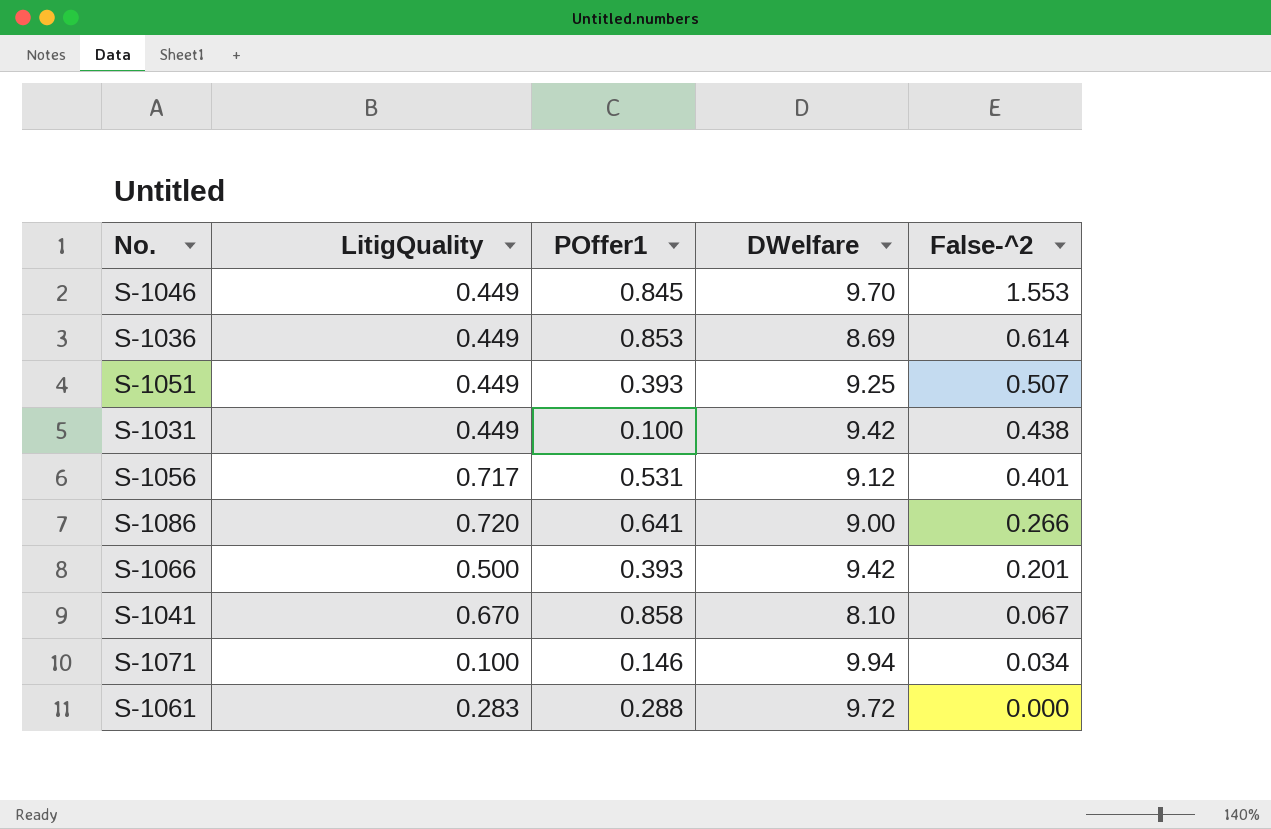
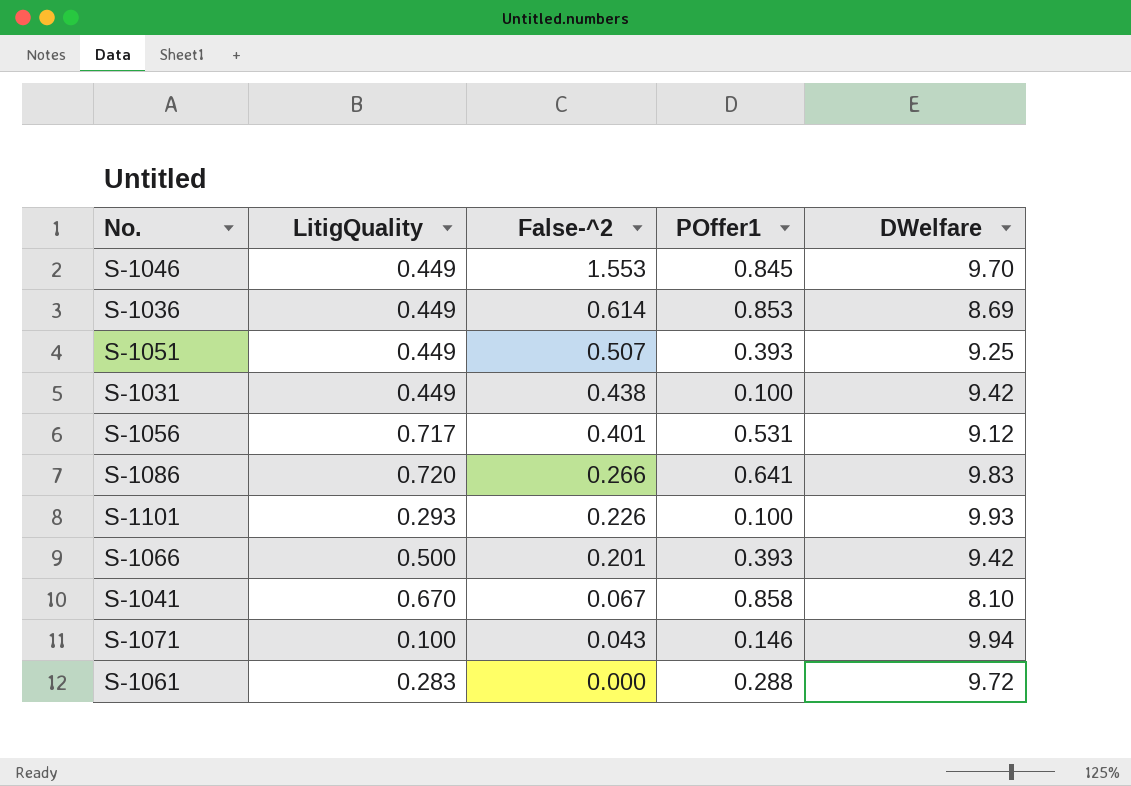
column False-^2 | position: 5 -> 3
S-1086 | DWelfare: 9.00 -> 9.83
row S-1101: none -> 0.293 | 0.226 | 0.100 | 9.93
S-1071 | False-^2: 0.034 -> 0.043

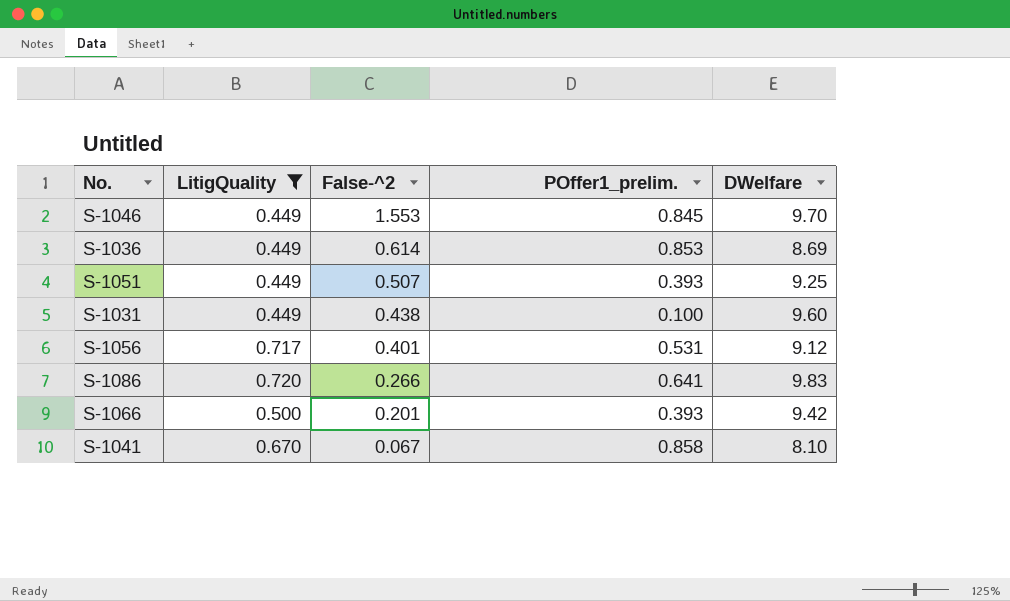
filter: none -> LitigQuality >= 0.449
column name: POffer1 -> POffer1_prelim.
S-1031 | DWelfare: 9.42 -> 9.60

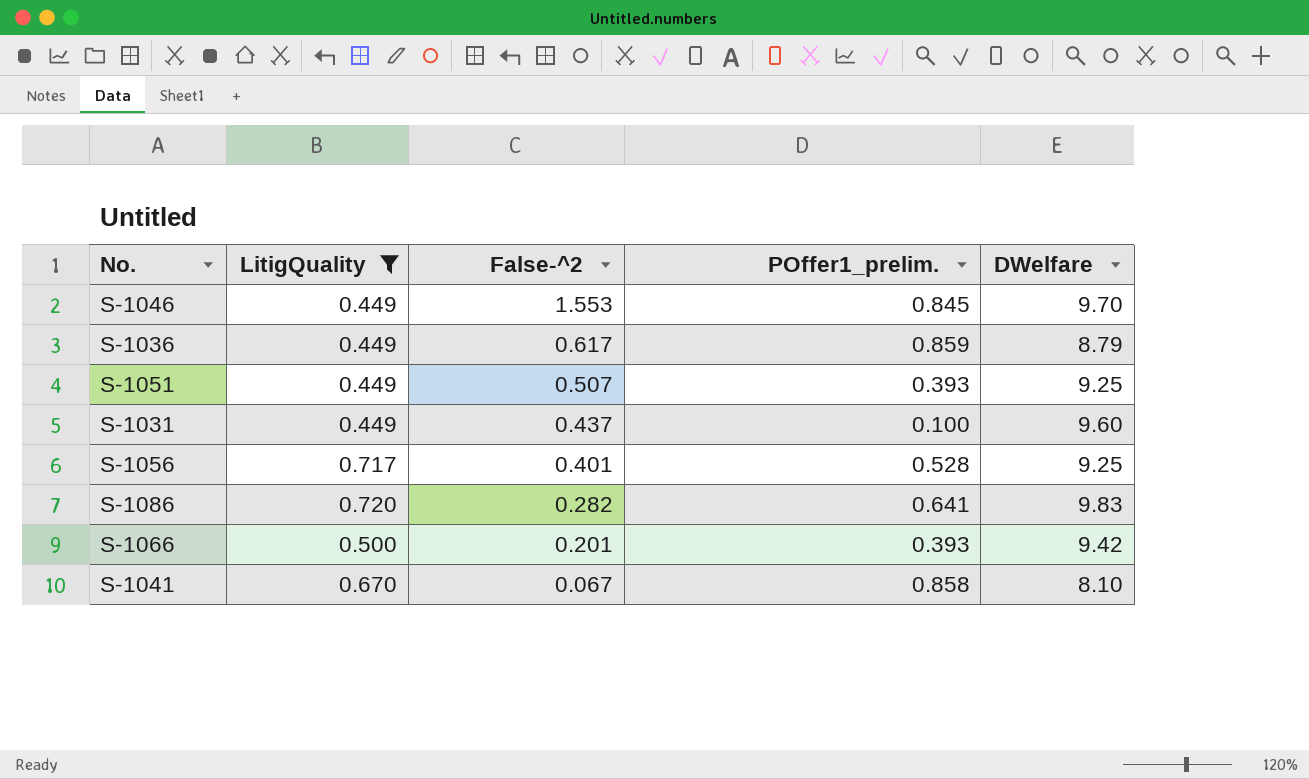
S-1036 | False-^2: 0.614 -> 0.617
S-1036 | POffer1_prelim.: 0.853 -> 0.859
S-1036 | DWelfare: 8.69 -> 8.79
S-1031 | False-^2: 0.438 -> 0.437
S-1056 | POffer1_prelim.: 0.531 -> 0.528
S-1056 | DWelfare: 9.12 -> 9.25
S-1086 | False-^2: 0.266 -> 0.282

